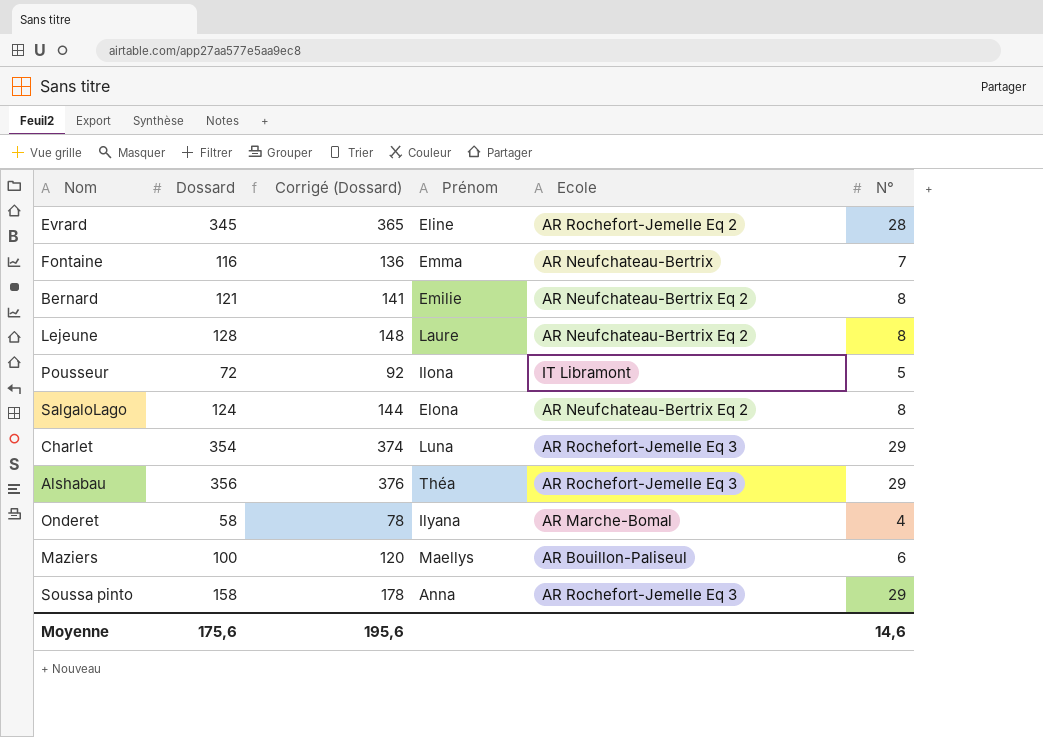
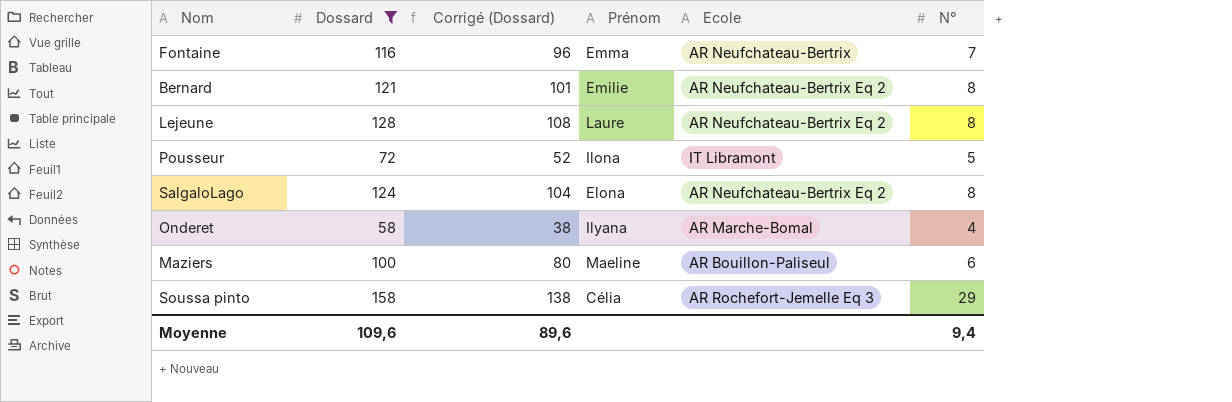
filter: none -> Dossard <= 158
column Corrigé (Dossard) | formula: [Dossard] + 20 -> [Dossard] - 20
Maziers | Prénom: Maellys -> Maeline
Soussa pinto | Prénom: Anna -> Célia
Moyenne | Dossard: 175,6 -> 109,6
Moyenne | Corrigé (Dossard): 195,6 -> 89,6
Moyenne | N°: 14,6 -> 9,4

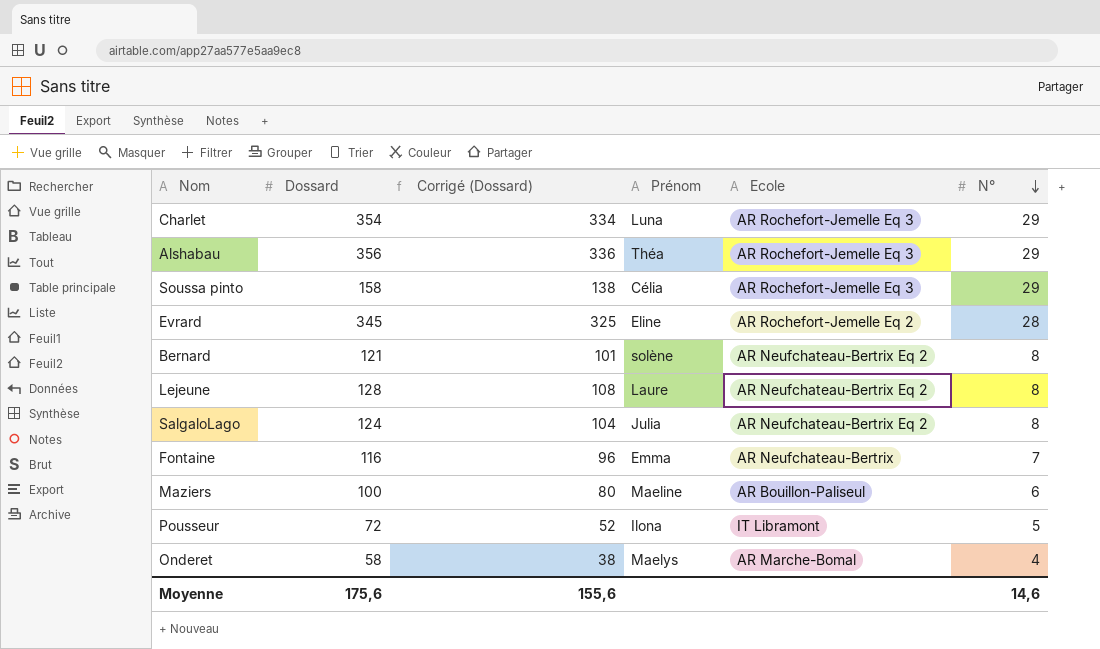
filter: Dossard <= 158 -> none
row order: none -> N° descending
Bernard | Prénom: Emilie -> solène
SalgaloLago | Prénom: Elona -> Julia
Onderet | Prénom: Ilyana -> Maelys
Moyenne | Dossard: 109,6 -> 175,6
Moyenne | Corrigé (Dossard): 89,6 -> 155,6
Moyenne | N°: 9,4 -> 14,6

